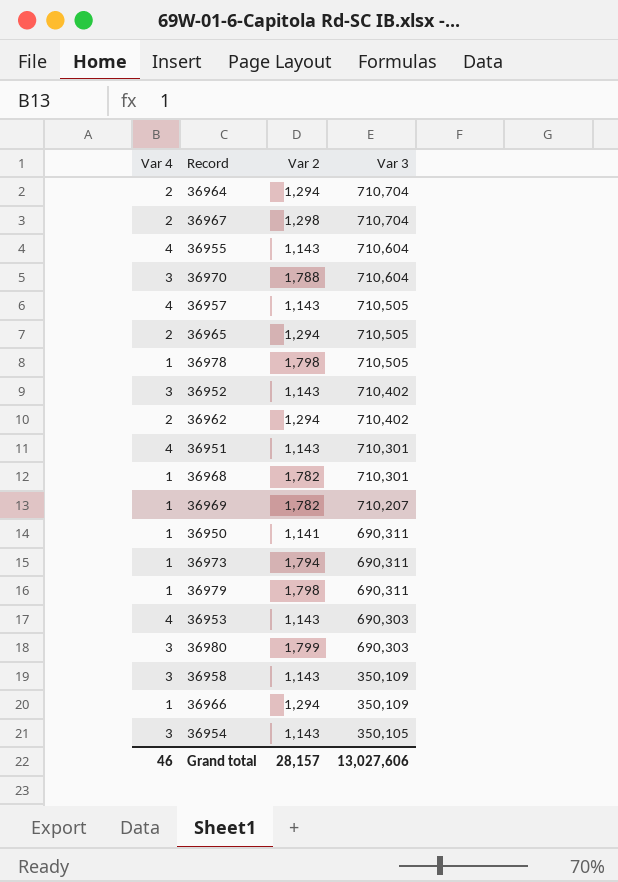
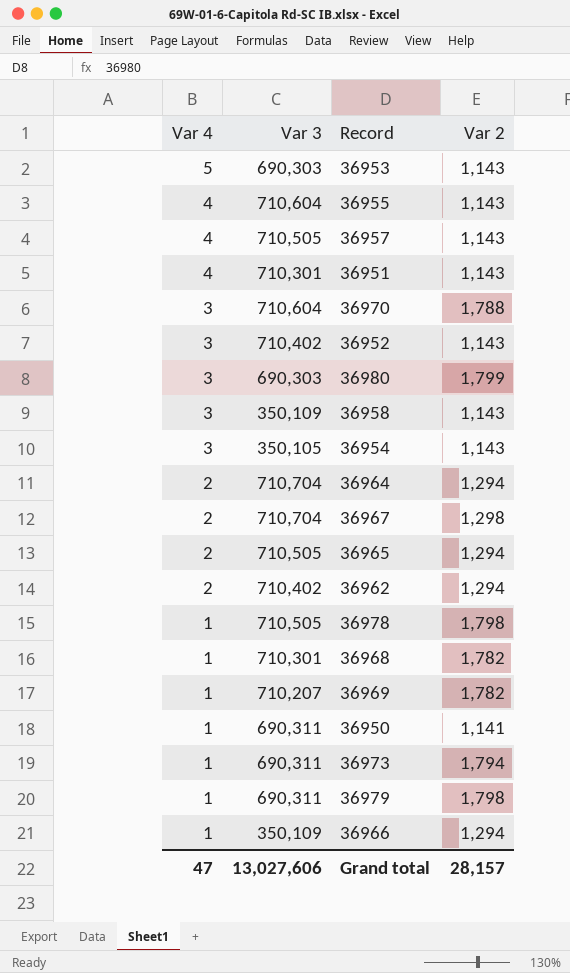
row order: Var 3 descending -> Var 4 descending
column Var 3 | position: 4 -> 2
36953 | Var 4: 4 -> 5
Grand total | Var 4: 46 -> 47

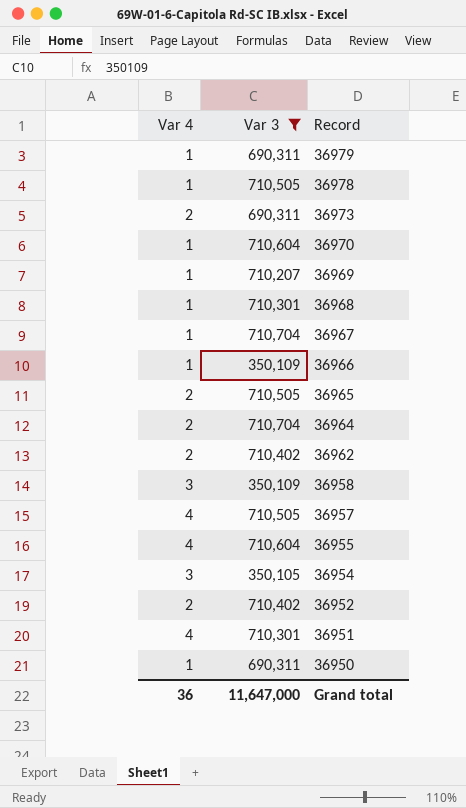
filter: none -> Var 3 != 690,303
row order: Var 4 descending -> Record descending
column Var 2 | position: 4 -> none
36973 | Var 4: 1 -> 2
36970 | Var 4: 3 -> 1
36967 | Var 4: 2 -> 1
36952 | Var 4: 3 -> 2
Grand total | Var 4: 47 -> 36
Grand total | Var 3: 13,027,606 -> 11,647,000

